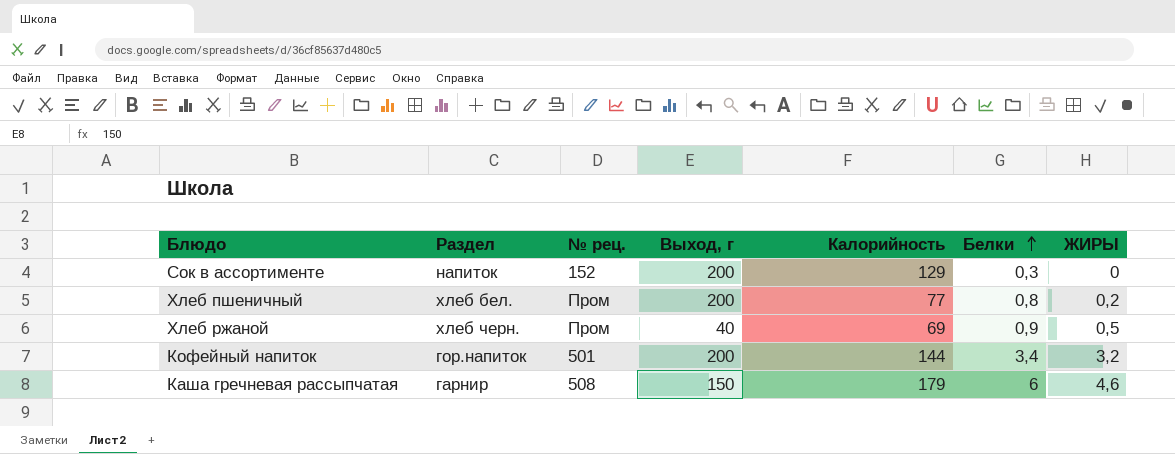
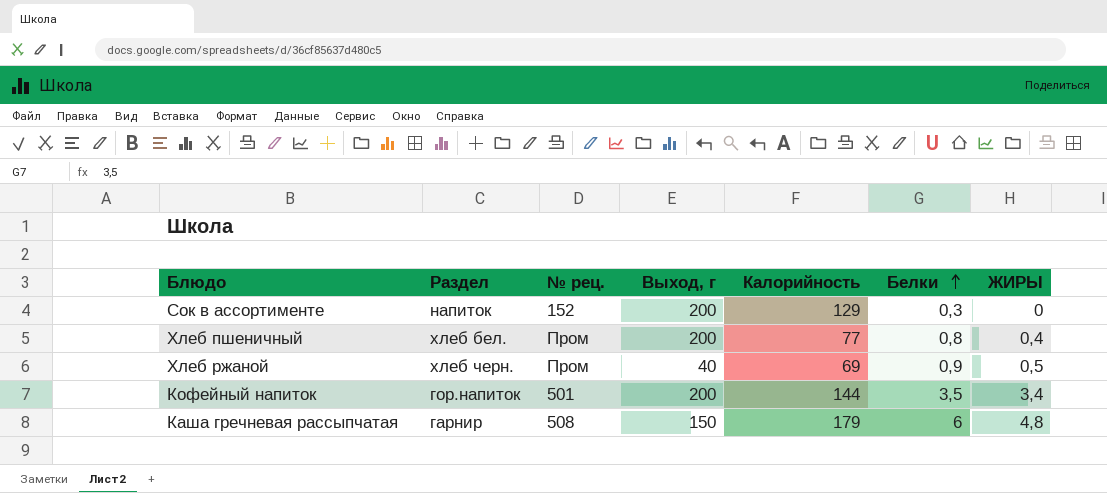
Хлеб пшеничный | ЖИРЫ: 0,2 -> 0,4
Кофейный напиток | Белки: 3,4 -> 3,5
Кофейный напиток | ЖИРЫ: 3,2 -> 3,4
Каша гречневая рассыпчатая | ЖИРЫ: 4,6 -> 4,8

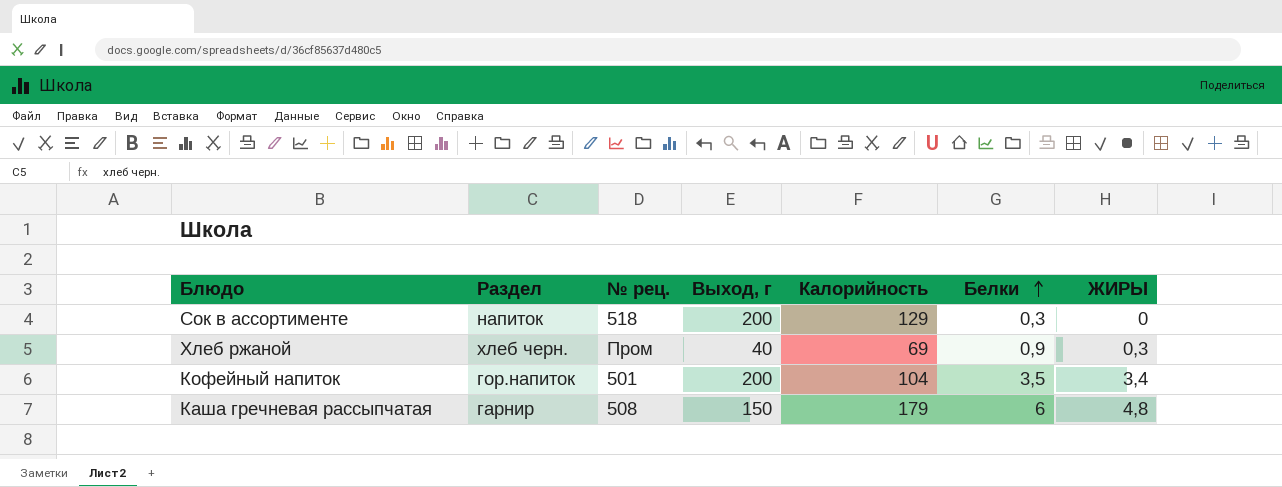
row Хлеб пшеничный: хлеб бел. | Пром | 200 | 77 | 0,8 | 0,4 -> none
Сок в ассортименте | № рец.: 152 -> 518
Хлеб ржаной | ЖИРЫ: 0,5 -> 0,3
Кофейный напиток | Калорийность: 144 -> 104

